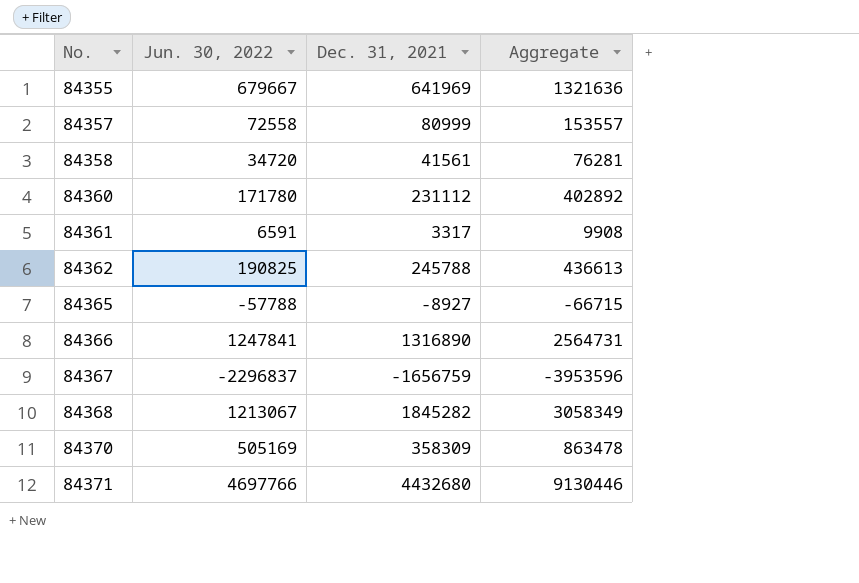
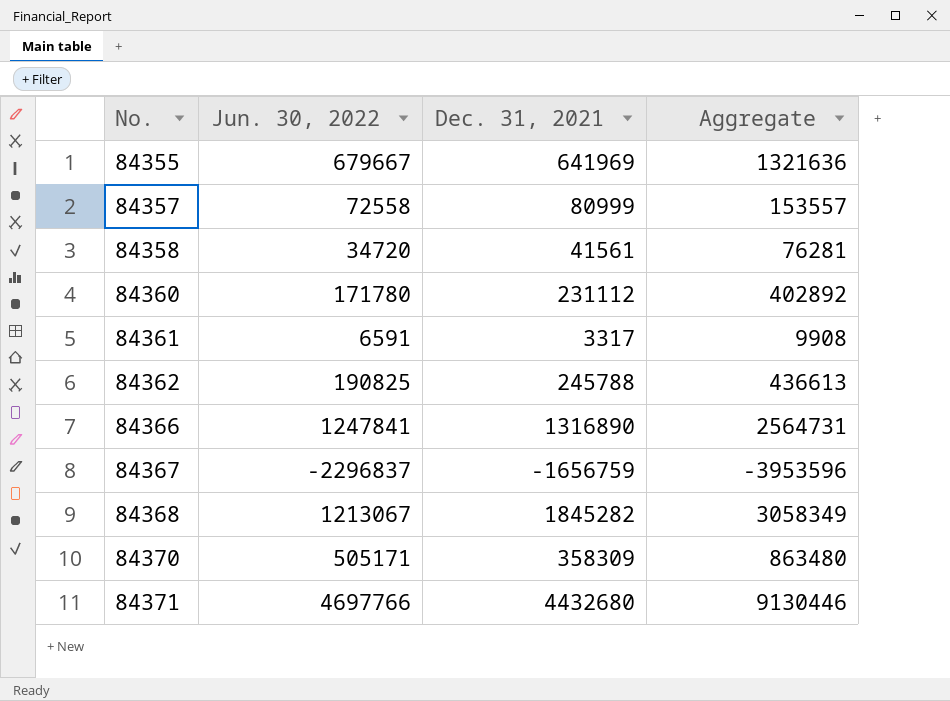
row 84365: -57788 | -8927 | -66715 -> none
84370 | Jun. 30, 2022: 505169 -> 505171
84370 | Aggregate: 863478 -> 863480

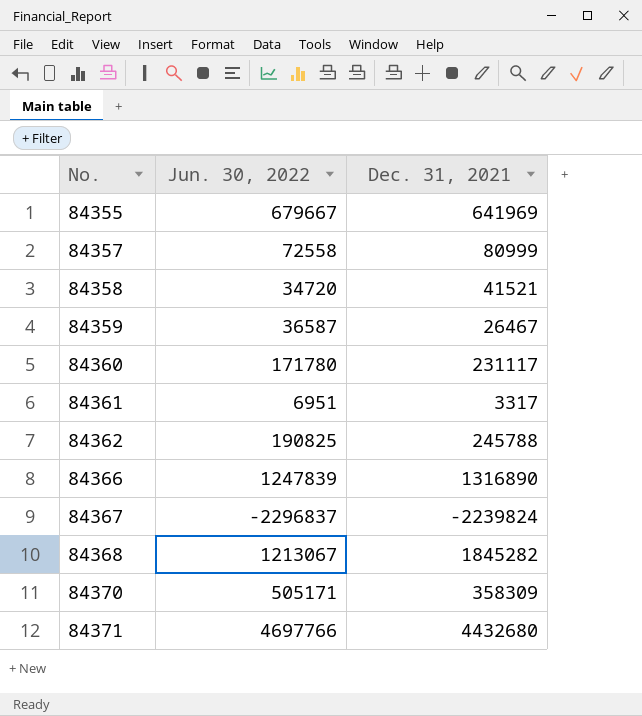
column Aggregate | formula: [Jun. 30, 2022] + [Dec. 31, 2021] -> none
84358 | Dec. 31, 2021: 41561 -> 41521
row 84359: none -> 36587 | 26467
84360 | Dec. 31, 2021: 231112 -> 231117
84361 | Jun. 30, 2022: 6591 -> 6951
84366 | Jun. 30, 2022: 1247841 -> 1247839
84367 | Dec. 31, 2021: -1656759 -> -2239824

